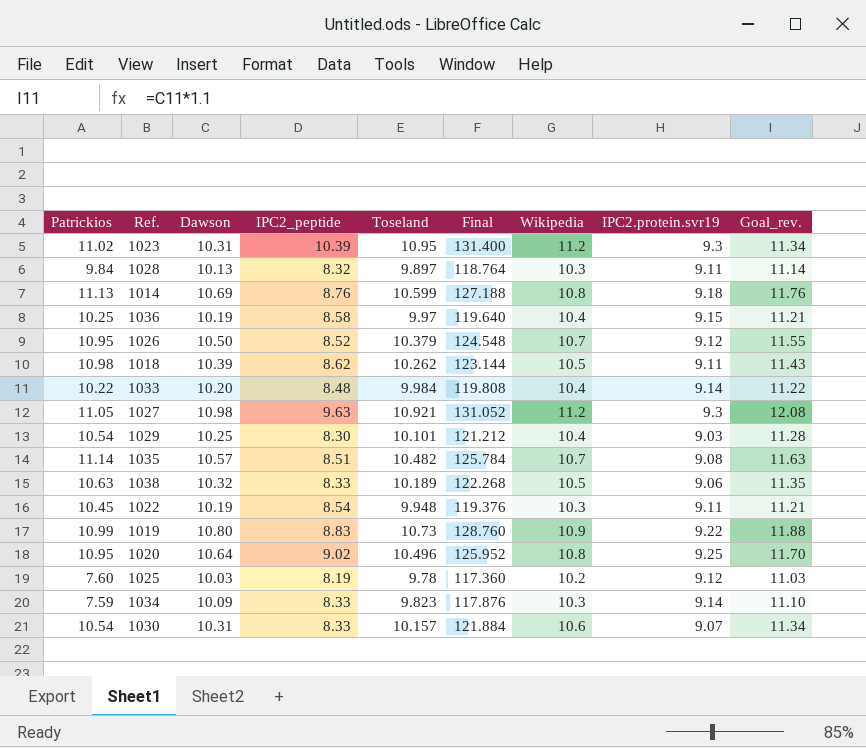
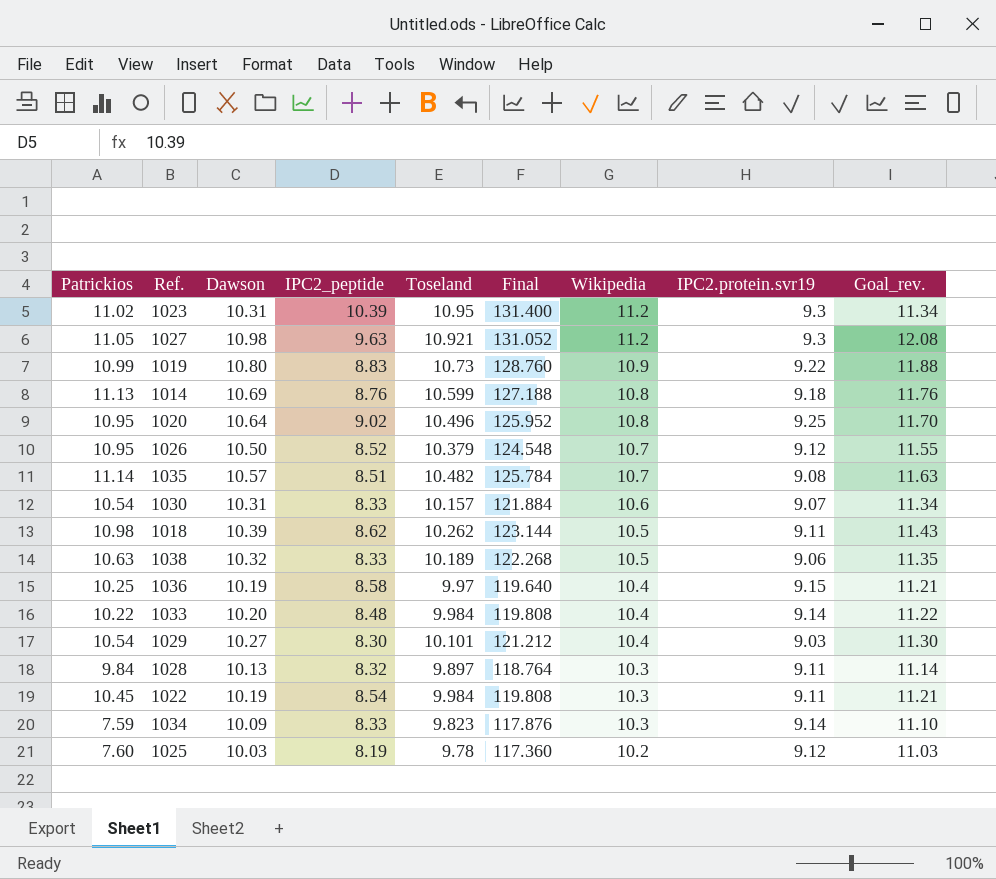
row order: none -> Wikipedia descending
1029 | Dawson: 10.25 -> 10.27
1029 | Goal_rev.: 11.28 -> 11.30
1022 | Toseland: 9.948 -> 9.984
1022 | Final: 119.376 -> 119.808

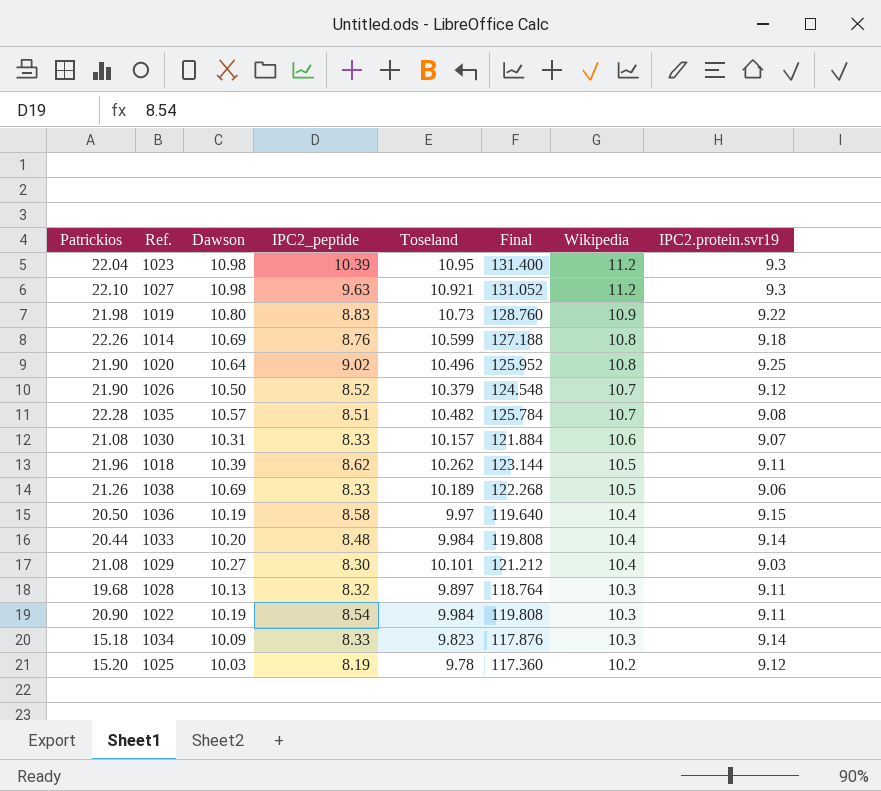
column Goal_rev. | formula: [Dawson] * 1.1 -> none
1023 | Patrickios: 11.02 -> 22.04
1023 | Dawson: 10.31 -> 10.98
1027 | Patrickios: 11.05 -> 22.10
1019 | Patrickios: 10.99 -> 21.98
1014 | Patrickios: 11.13 -> 22.26
1020 | Patrickios: 10.95 -> 21.90
1026 | Patrickios: 10.95 -> 21.90
1035 | Patrickios: 11.14 -> 22.28
1030 | Patrickios: 10.54 -> 21.08
1018 | Patrickios: 10.98 -> 21.96
1038 | Patrickios: 10.63 -> 21.26
1038 | Dawson: 10.32 -> 10.69
1036 | Patrickios: 10.25 -> 20.50
1033 | Patrickios: 10.22 -> 20.44
1029 | Patrickios: 10.54 -> 21.08
1028 | Patrickios: 9.84 -> 19.68
1022 | Patrickios: 10.45 -> 20.90
1034 | Patrickios: 7.59 -> 15.18
1025 | Patrickios: 7.60 -> 15.20

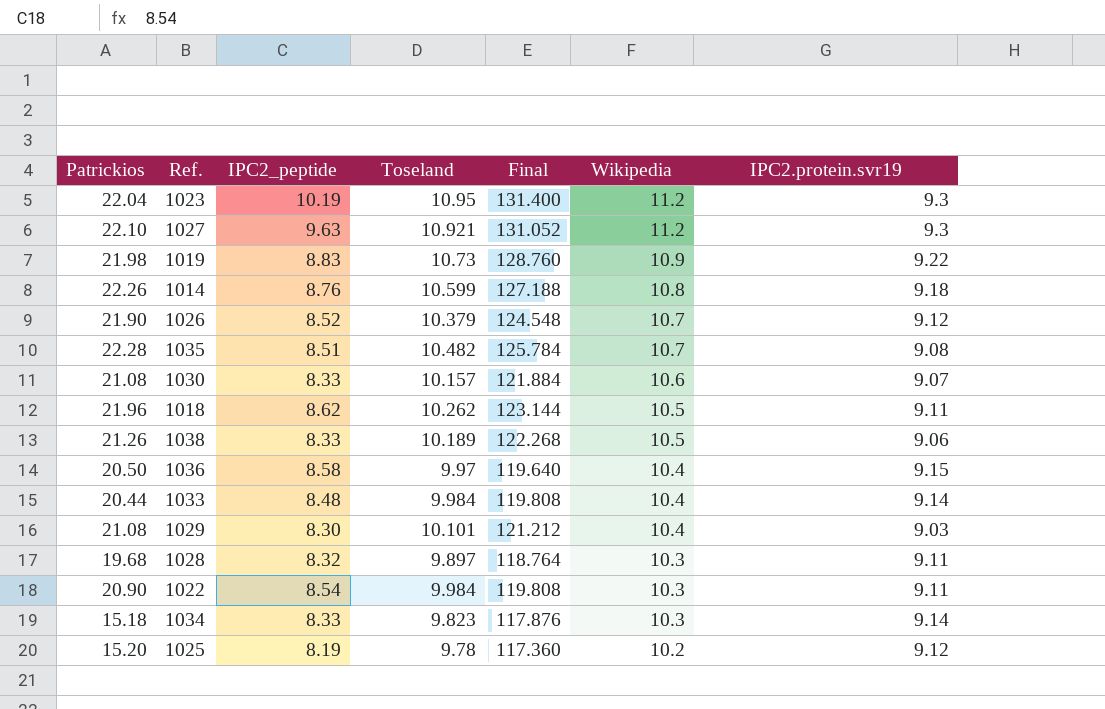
column Dawson | position: 3 -> none
row 1020: 21.90 | 10.64 | 9.02 | 10.496 | 125.952 | 10.8 | 9.25 -> none
1023 | IPC2_peptide: 10.39 -> 10.19

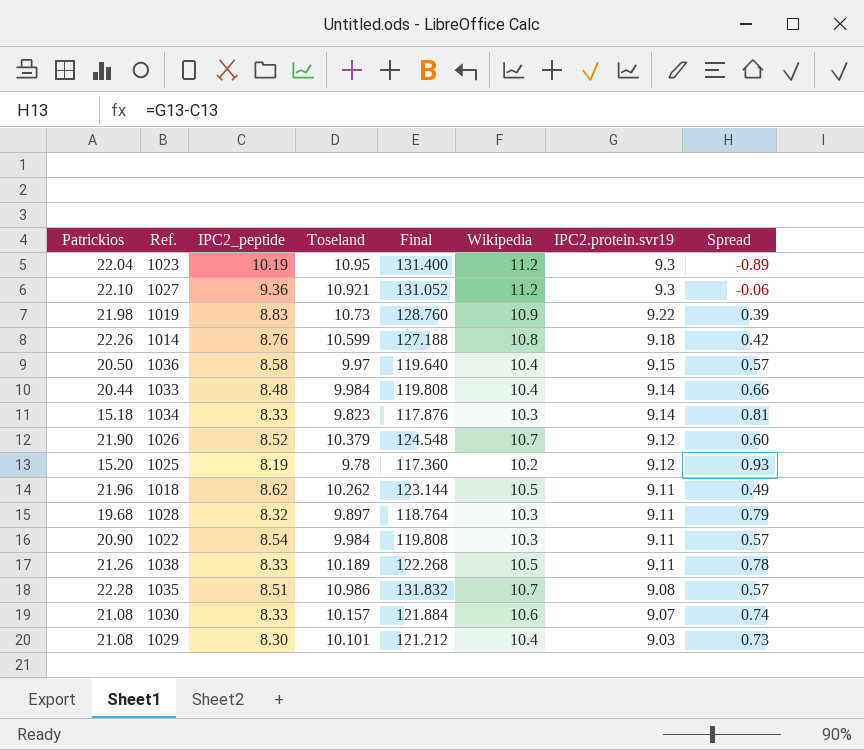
row order: Wikipedia descending -> IPC2.protein.svr19 descending
column Spread | formula: none -> [IPC2.protein.svr19] - [IPC2_peptide]
1027 | IPC2_peptide: 9.63 -> 9.36
1038 | IPC2.protein.svr19: 9.06 -> 9.11
1035 | Toseland: 10.482 -> 10.986
1035 | Final: 125.784 -> 131.832

